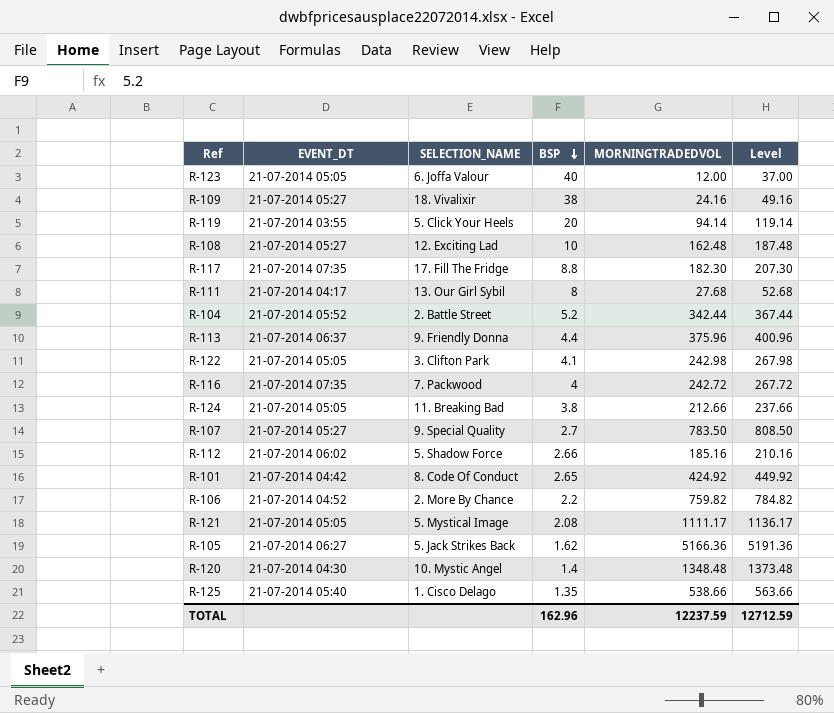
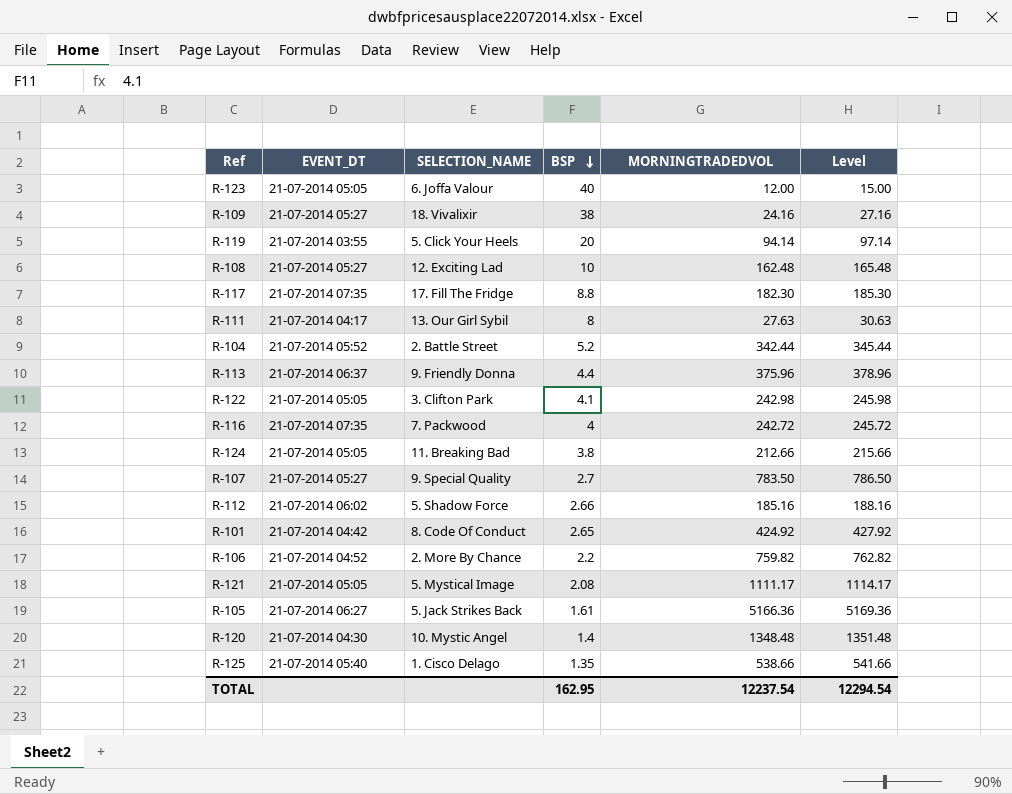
column Level | formula: [MORNINGTRADEDVOL] + 25 -> [MORNINGTRADEDVOL] + 3
R-111 | MORNINGTRADEDVOL: 27.68 -> 27.63
R-105 | BSP: 1.62 -> 1.61
TOTAL | BSP: 162.96 -> 162.95
TOTAL | MORNINGTRADEDVOL: 12237.59 -> 12237.54
TOTAL | Level: 12712.59 -> 12294.54

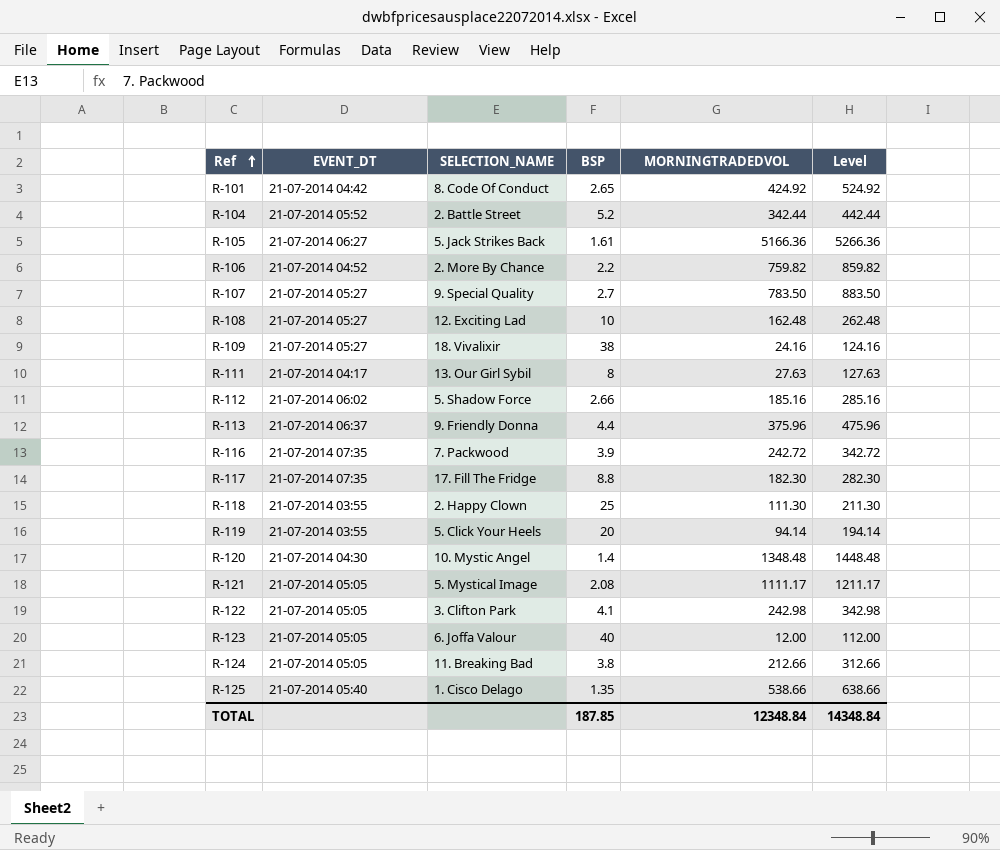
row order: BSP descending -> Ref ascending
column Level | formula: [MORNINGTRADEDVOL] + 3 -> [MORNINGTRADEDVOL] + 100
R-116 | BSP: 4 -> 3.9
row R-118: none -> 21-07-2014 03:55 | 2. Happy Clown | 25 | 111.30 | 211.30
TOTAL | BSP: 162.95 -> 187.85
TOTAL | MORNINGTRADEDVOL: 12237.54 -> 12348.84
TOTAL | Level: 12294.54 -> 14348.84

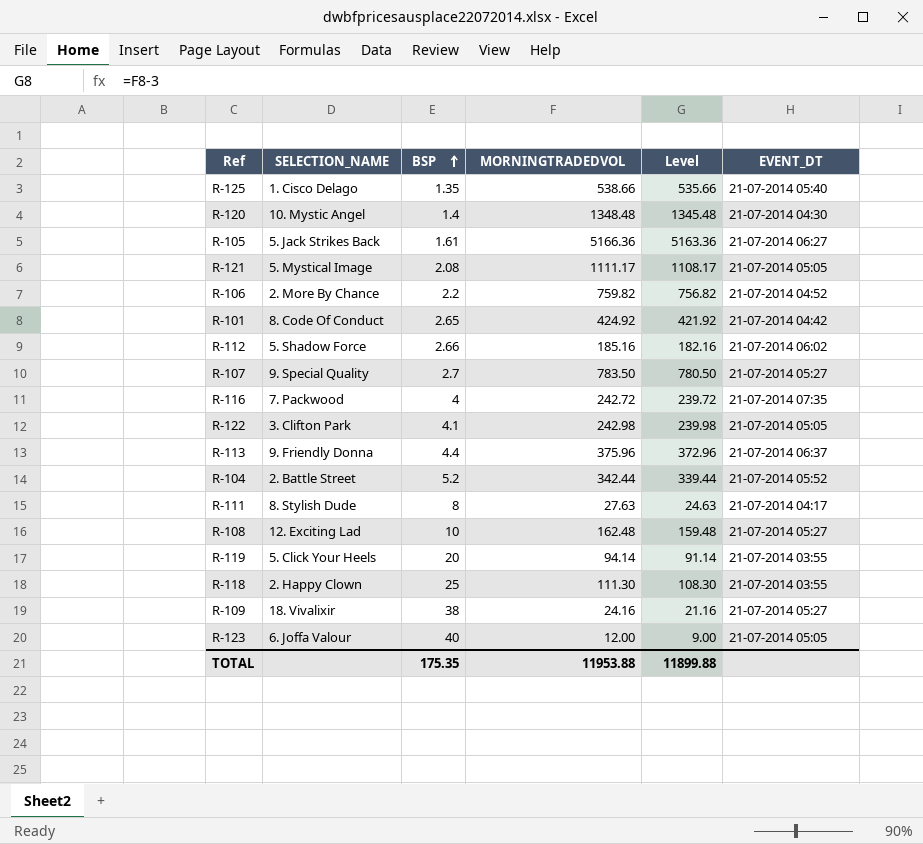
row order: Ref ascending -> BSP ascending
column Level | formula: [MORNINGTRADEDVOL] + 100 -> [MORNINGTRADEDVOL] - 3
column EVENT_DT | position: 2 -> 6
row R-117: 21-07-2014 07:35 | 17. Fill The Fridge | 8.8 | 182.30 | 282.30 -> none
row R-124: 21-07-2014 05:05 | 11. Breaking Bad | 3.8 | 212.66 | 312.66 -> none
R-116 | BSP: 3.9 -> 4
R-111 | SELECTION_NAME: 13. Our Girl Sybil -> 8. Stylish Dude
TOTAL | BSP: 187.85 -> 175.35
TOTAL | MORNINGTRADEDVOL: 12348.84 -> 11953.88
TOTAL | Level: 14348.84 -> 11899.88

